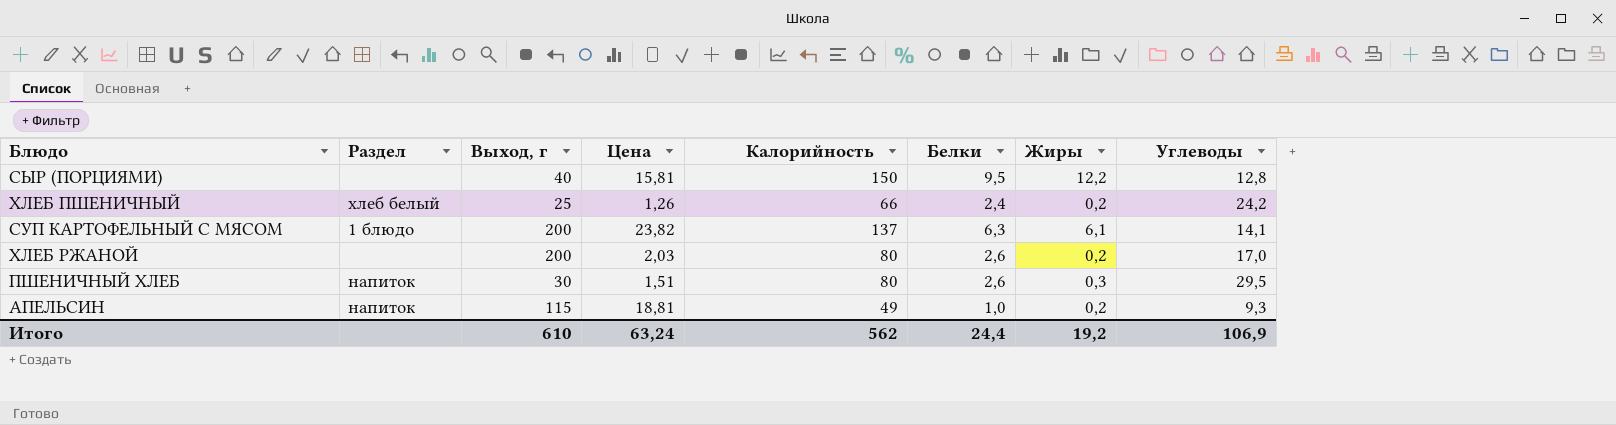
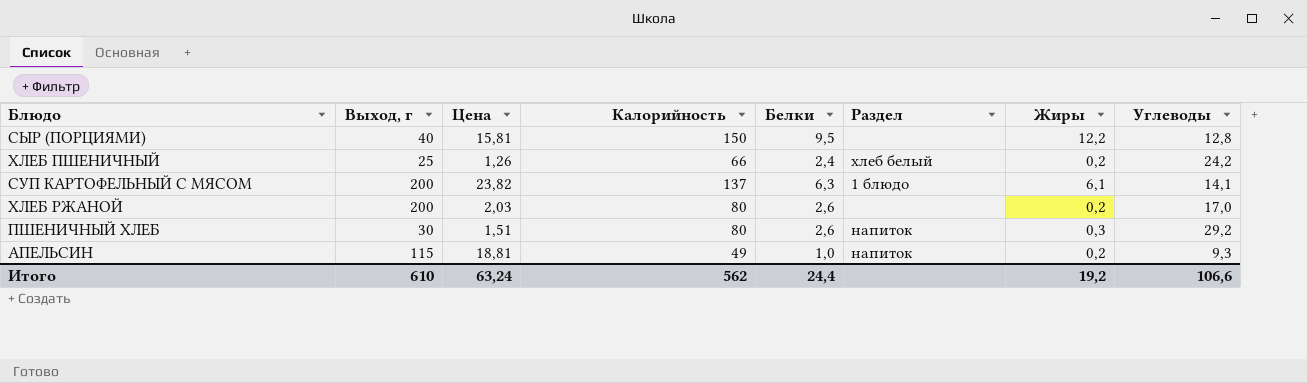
column Раздел | position: 2 -> 6
ПШЕНИЧНЫЙ ХЛЕБ | Углеводы: 29,5 -> 29,2
Итого | Углеводы: 106,9 -> 106,6

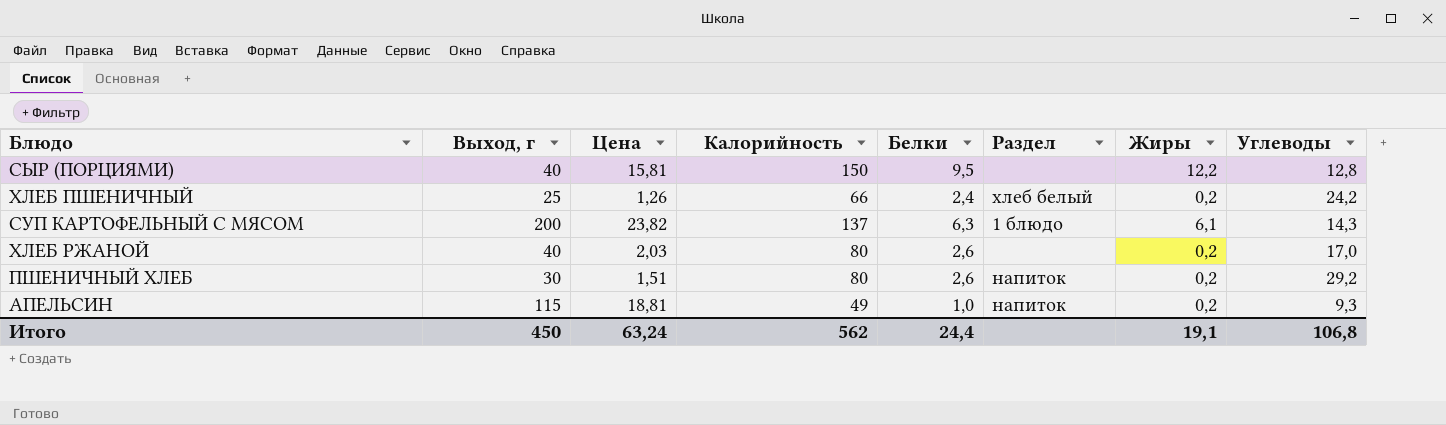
СУП КАРТОФЕЛЬНЫЙ С МЯСОМ | Углеводы: 14,1 -> 14,3
ХЛЕБ РЖАНОЙ | Выход, г: 200 -> 40
ПШЕНИЧНЫЙ ХЛЕБ | Жиры: 0,3 -> 0,2
Итого | Выход, г: 610 -> 450
Итого | Жиры: 19,2 -> 19,1
Итого | Углеводы: 106,6 -> 106,8

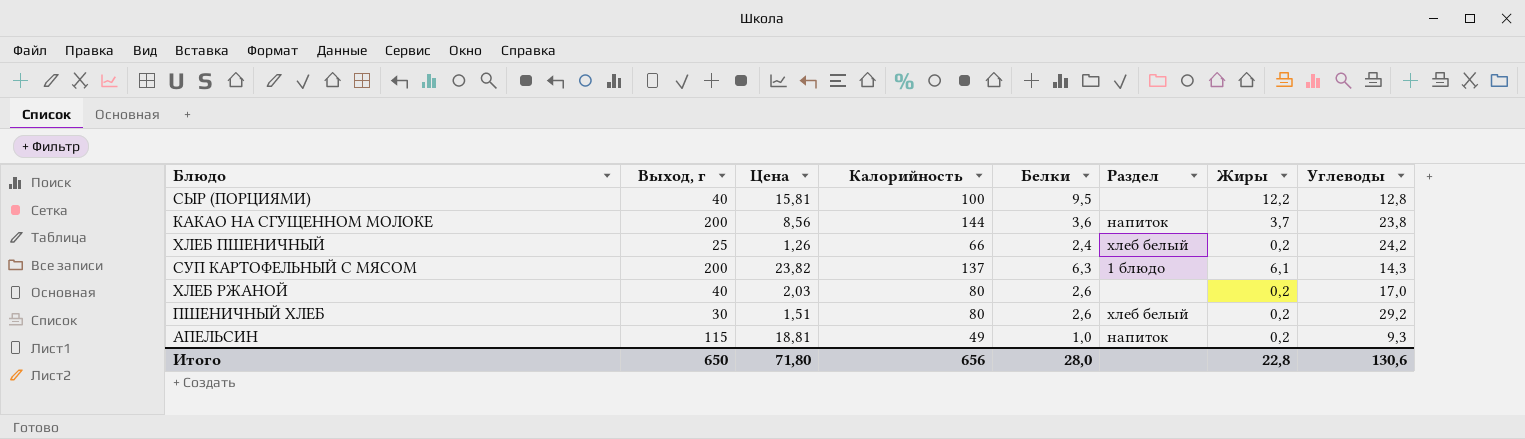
СЫР (ПОРЦИЯМИ) | Калорийность: 150 -> 100
row КАКАО НА СГУЩЕННОМ МОЛОКЕ: none -> 200 | 8,56 | 144 | 3,6 | напиток | 3,7 | 23,8
ПШЕНИЧНЫЙ ХЛЕБ | Раздел: напиток -> хлеб белый
Итого | Выход, г: 450 -> 650
Итого | Цена: 63,24 -> 71,80
Итого | Калорийность: 562 -> 656
Итого | Белки: 24,4 -> 28,0
Итого | Жиры: 19,1 -> 22,8
Итого | Углеводы: 106,8 -> 130,6

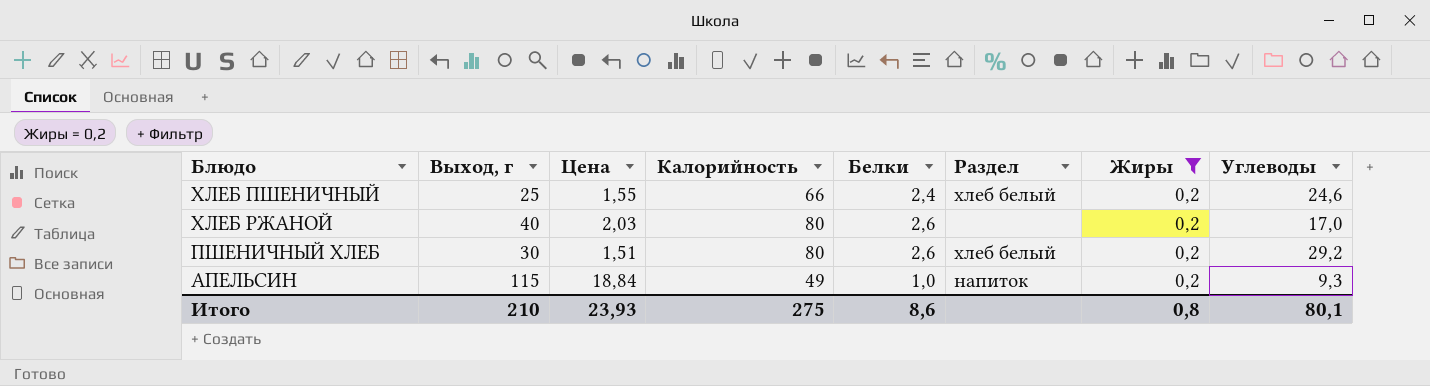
filter: none -> Жиры = 0,2
ХЛЕБ ПШЕНИЧНЫЙ | Цена: 1,26 -> 1,55
ХЛЕБ ПШЕНИЧНЫЙ | Углеводы: 24,2 -> 24,6
АПЕЛЬСИН | Цена: 18,81 -> 18,84
Итого | Выход, г: 650 -> 210
Итого | Цена: 71,80 -> 23,93
Итого | Калорийность: 656 -> 275
Итого | Белки: 28,0 -> 8,6
Итого | Жиры: 22,8 -> 0,8
Итого | Углеводы: 130,6 -> 80,1

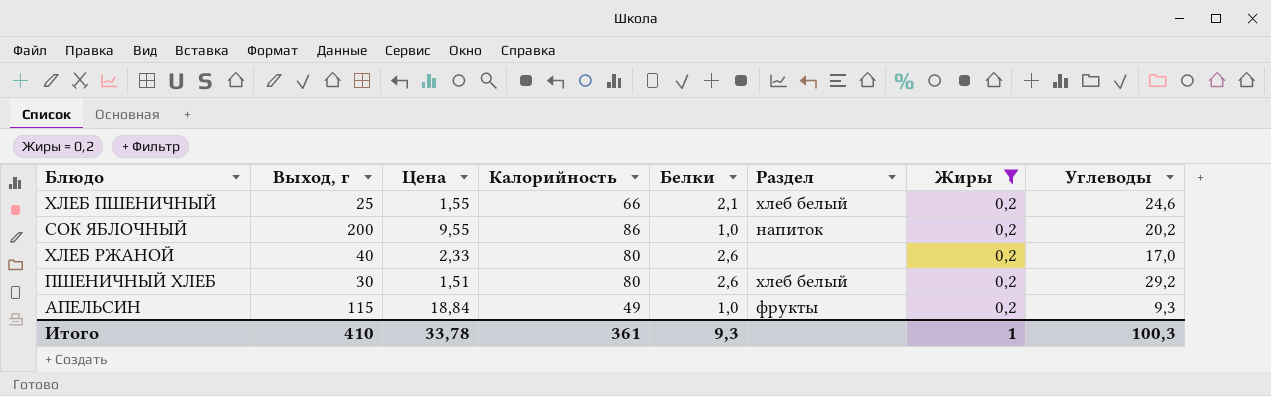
ХЛЕБ ПШЕНИЧНЫЙ | Белки: 2,4 -> 2,1
row СОК ЯБЛОЧНЫЙ: none -> 200 | 9,55 | 86 | 1,0 | напиток | 0,2 | 20,2
ХЛЕБ РЖАНОЙ | Цена: 2,03 -> 2,33
АПЕЛЬСИН | Раздел: напиток -> фрукты
Итого | Выход, г: 210 -> 410
Итого | Цена: 23,93 -> 33,78
Итого | Калорийность: 275 -> 361
Итого | Белки: 8,6 -> 9,3
Итого | Жиры: 0,8 -> 1
Итого | Углеводы: 80,1 -> 100,3

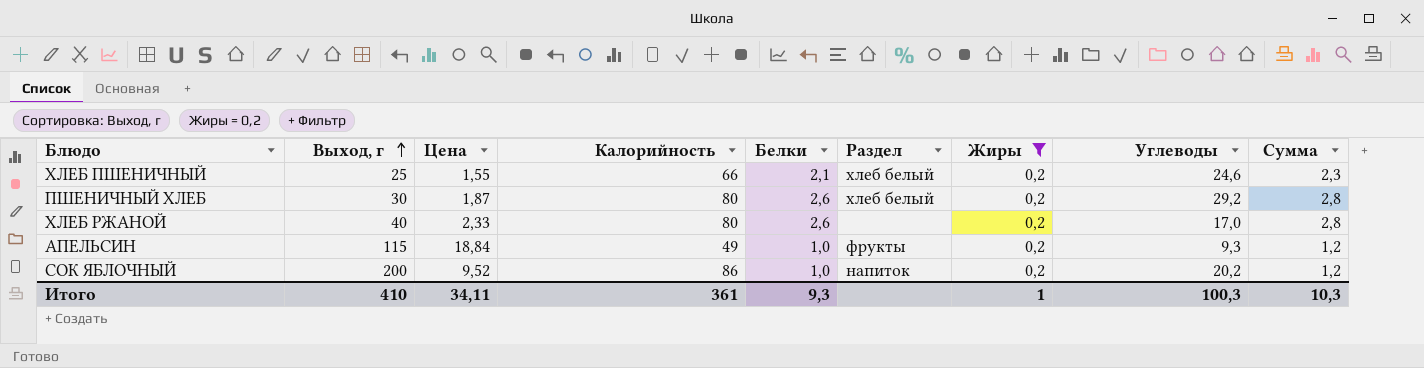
row order: none -> Выход, г ascending
column Сумма | formula: none -> [Белки] + [Жиры]
ПШЕНИЧНЫЙ ХЛЕБ | Цена: 1,51 -> 1,87
СОК ЯБЛОЧНЫЙ | Цена: 9,55 -> 9,52
Итого | Цена: 33,78 -> 34,11

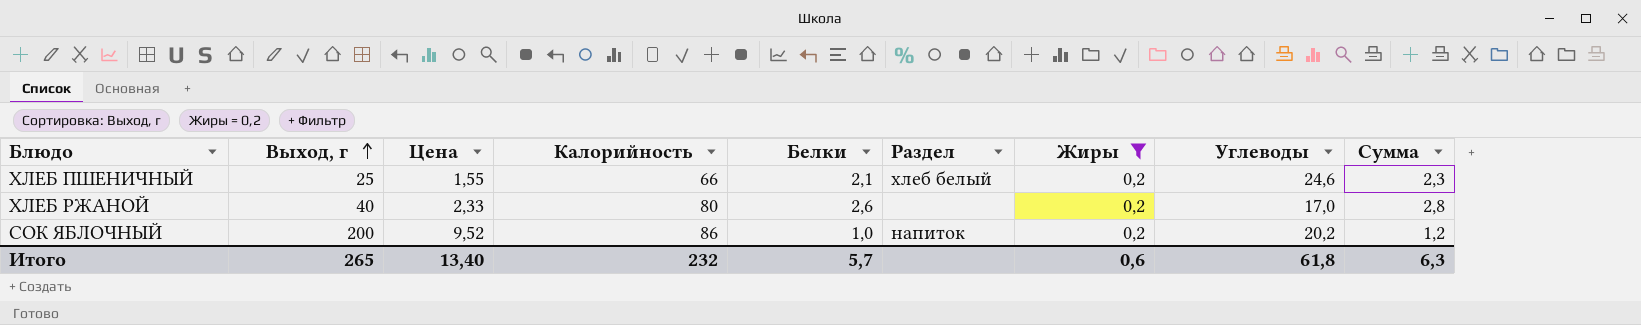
row ПШЕНИЧНЫЙ ХЛЕБ: 30 | 1,87 | 80 | 2,6 | хлеб белый | 0,2 | 29,2 | 2,8 -> none
row АПЕЛЬСИН: 115 | 18,84 | 49 | 1,0 | фрукты | 0,2 | 9,3 | 1,2 -> none
Итого | Выход, г: 410 -> 265
Итого | Цена: 34,11 -> 13,40
Итого | Калорийность: 361 -> 232
Итого | Белки: 9,3 -> 5,7
Итого | Жиры: 1 -> 0,6
Итого | Углеводы: 100,3 -> 61,8
Итого | Сумма: 10,3 -> 6,3

